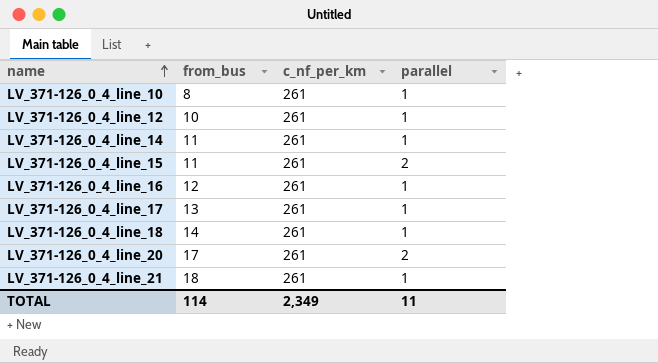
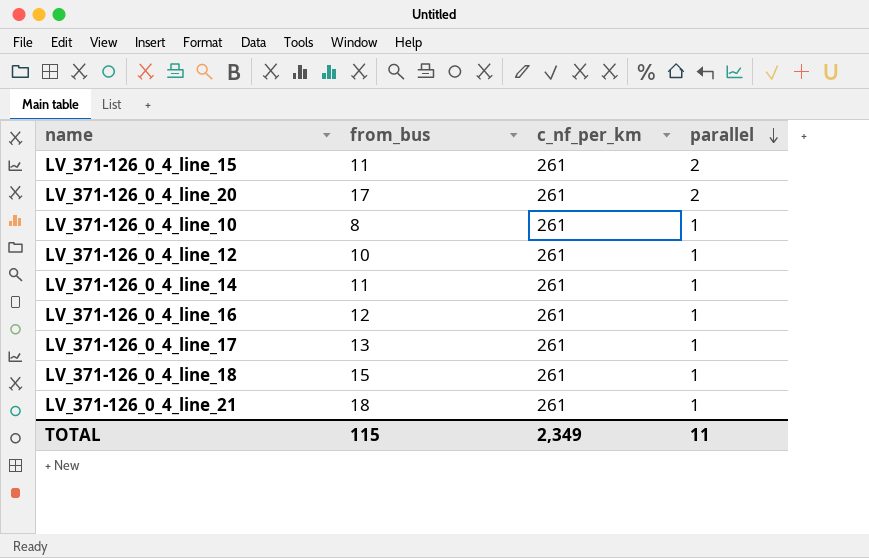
row order: name ascending -> parallel descending
LV_371-126_0_4_line_18 | from_bus: 14 -> 15
TOTAL | from_bus: 114 -> 115

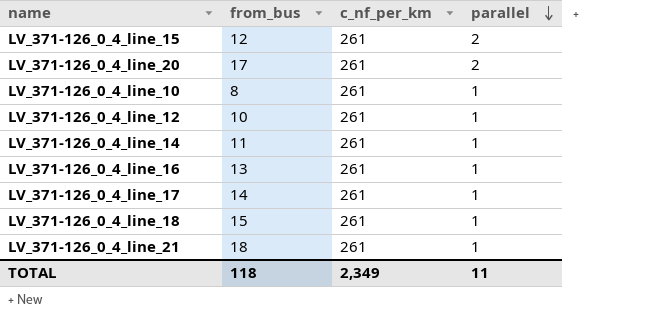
LV_371-126_0_4_line_15 | from_bus: 11 -> 12
LV_371-126_0_4_line_16 | from_bus: 12 -> 13
LV_371-126_0_4_line_17 | from_bus: 13 -> 14
TOTAL | from_bus: 115 -> 118

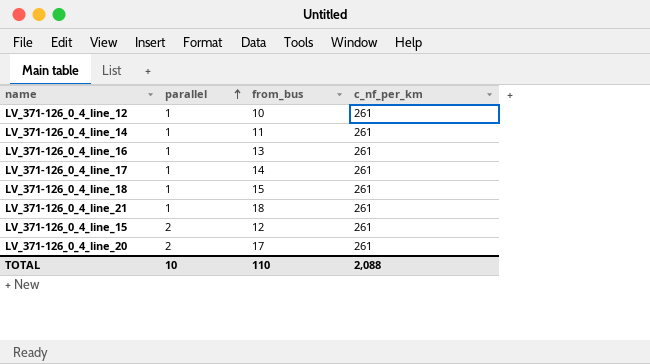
row order: parallel descending -> parallel ascending
column parallel | position: 4 -> 2
row LV_371-126_0_4_line_10: 8 | 261 | 1 -> none
TOTAL | parallel: 11 -> 10
TOTAL | from_bus: 118 -> 110
TOTAL | c_nf_per_km: 2,349 -> 2,088

